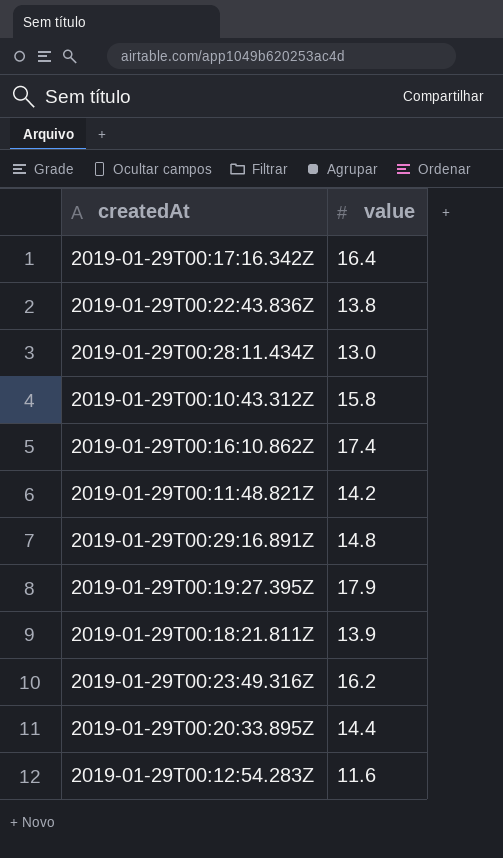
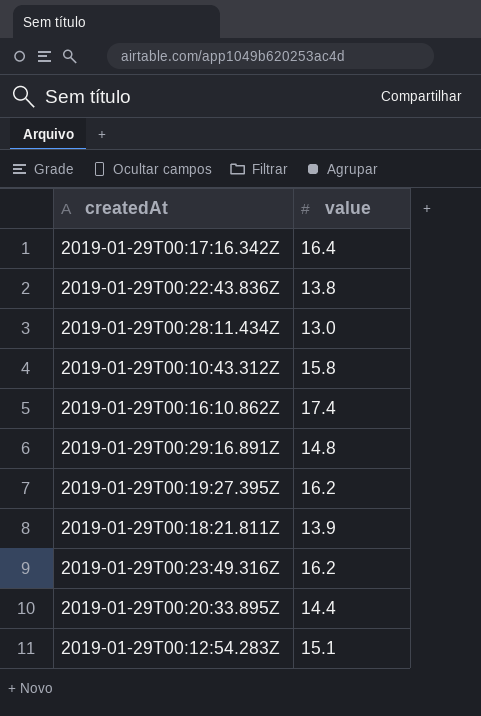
row 2019-01-29T00:11:48.821Z: 14.2 -> none
2019-01-29T00:19:27.395Z | value: 17.9 -> 16.2
2019-01-29T00:12:54.283Z | value: 11.6 -> 15.1

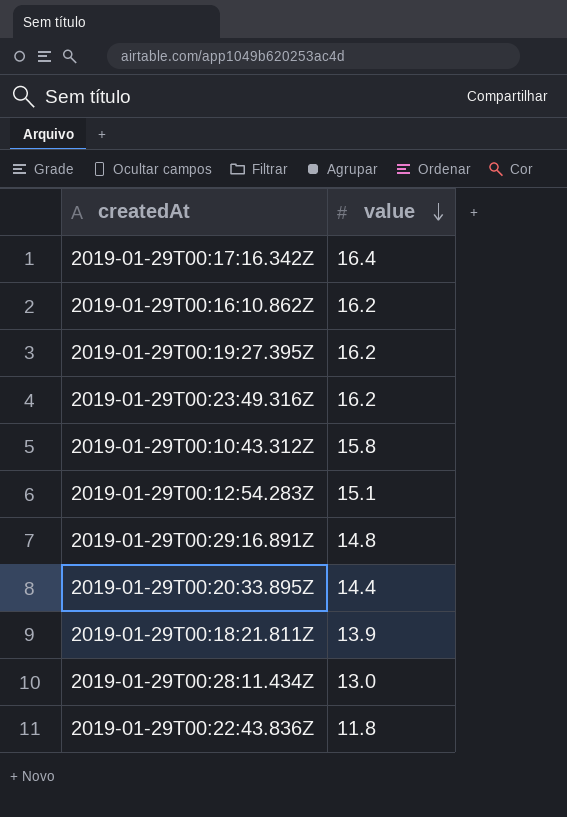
row order: none -> value descending
2019-01-29T00:16:10.862Z | value: 17.4 -> 16.2
2019-01-29T00:22:43.836Z | value: 13.8 -> 11.8

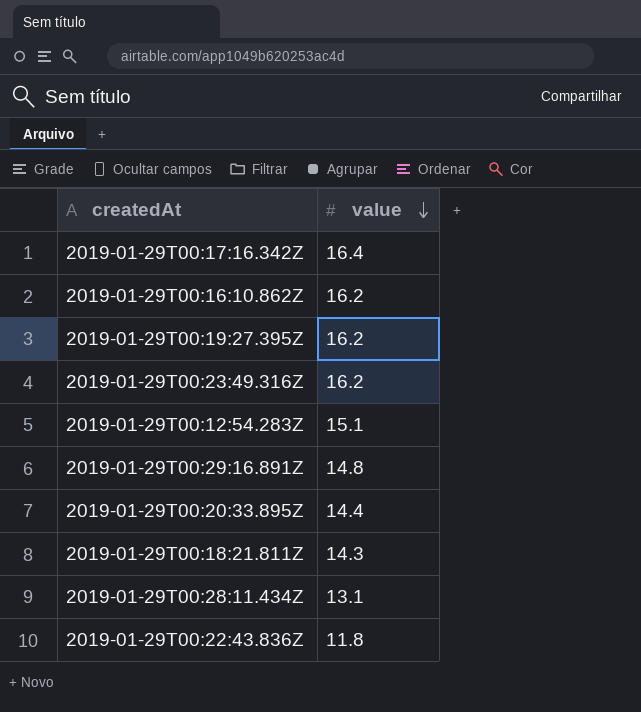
row 2019-01-29T00:10:43.312Z: 15.8 -> none
2019-01-29T00:18:21.811Z | value: 13.9 -> 14.3
2019-01-29T00:28:11.434Z | value: 13.0 -> 13.1

